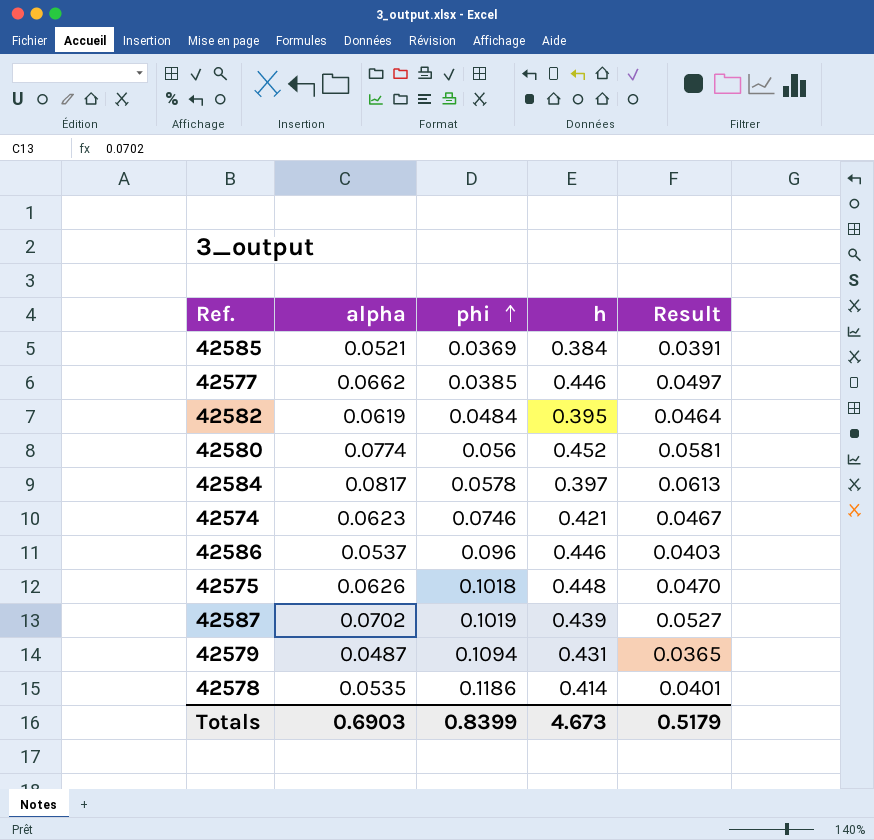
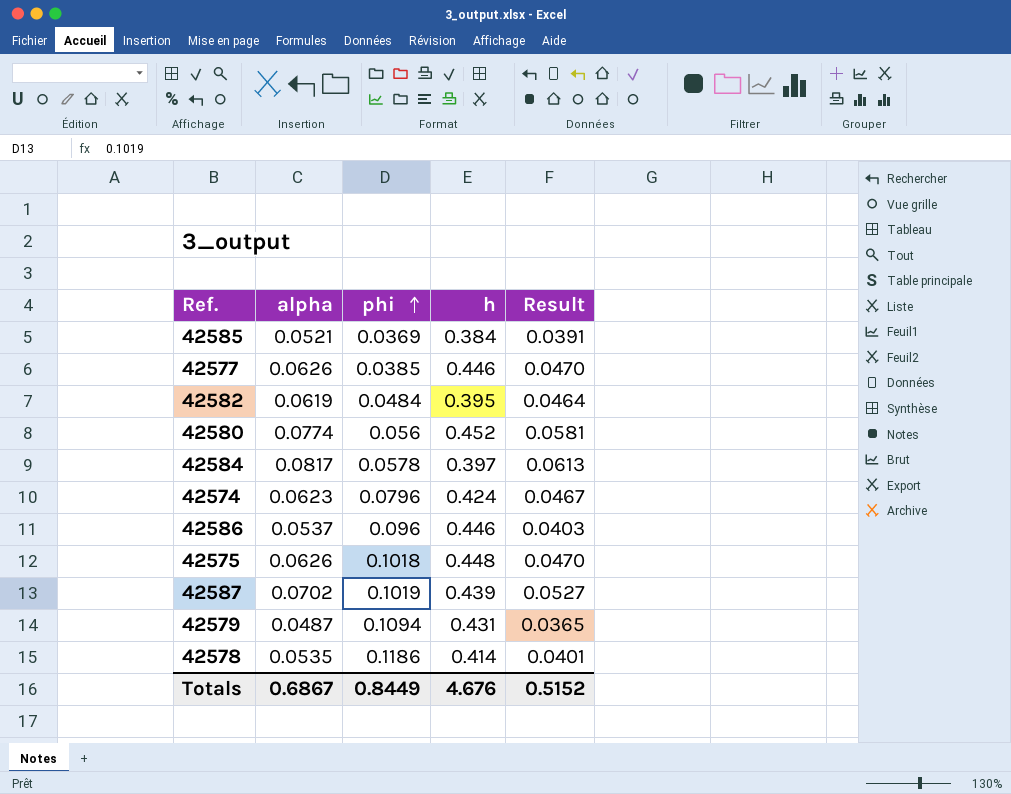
42577 | alpha: 0.0662 -> 0.0626
42577 | Result: 0.0497 -> 0.0470
42574 | phi: 0.0746 -> 0.0796
42574 | h: 0.421 -> 0.424
Totals | alpha: 0.6903 -> 0.6867
Totals | phi: 0.8399 -> 0.8449
Totals | h: 4.673 -> 4.676
Totals | Result: 0.5179 -> 0.5152

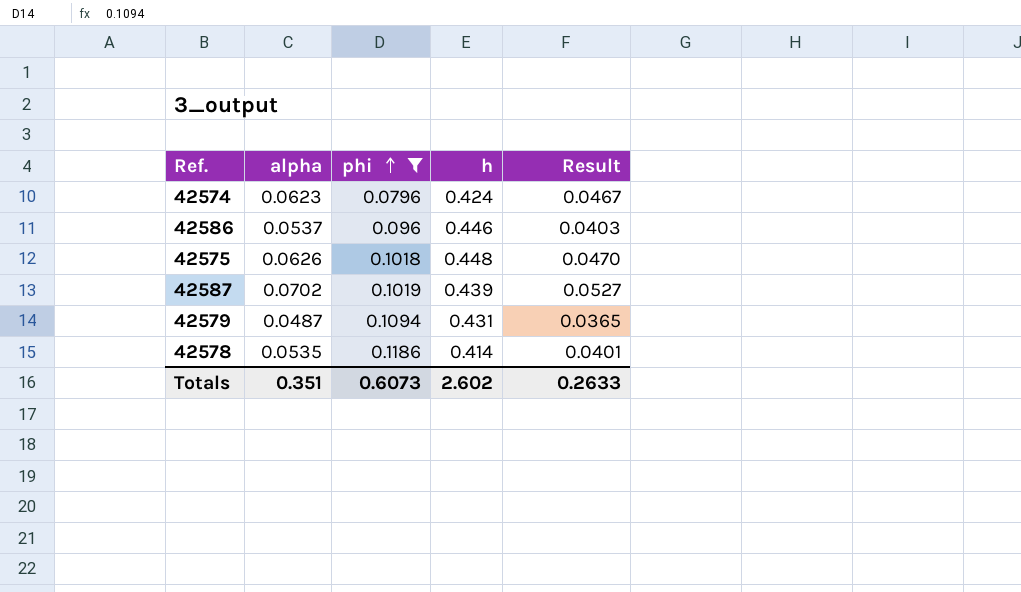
filter: none -> phi >= 0.0796
Totals | alpha: 0.6867 -> 0.351
Totals | phi: 0.8449 -> 0.6073
Totals | h: 4.676 -> 2.602
Totals | Result: 0.5152 -> 0.2633

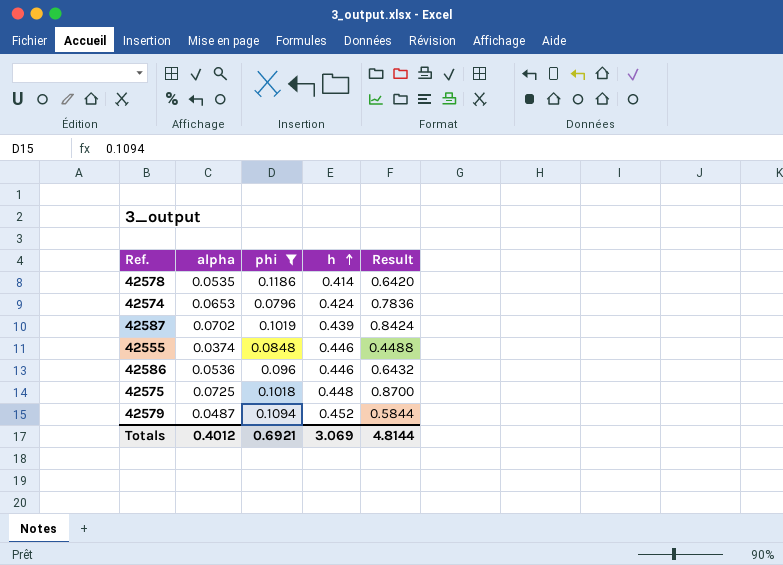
row order: phi ascending -> h ascending
column Result | formula: [alpha] * 0.75 -> [alpha] * 12
42574 | alpha: 0.0623 -> 0.0653
row 42555: none -> 0.0374 | 0.0848 | 0.446 | 0.4488
42586 | alpha: 0.0537 -> 0.0536
42575 | alpha: 0.0626 -> 0.0725
42579 | h: 0.431 -> 0.452
Totals | alpha: 0.351 -> 0.4012
Totals | phi: 0.6073 -> 0.6921
Totals | h: 2.602 -> 3.069
Totals | Result: 0.2633 -> 4.8144

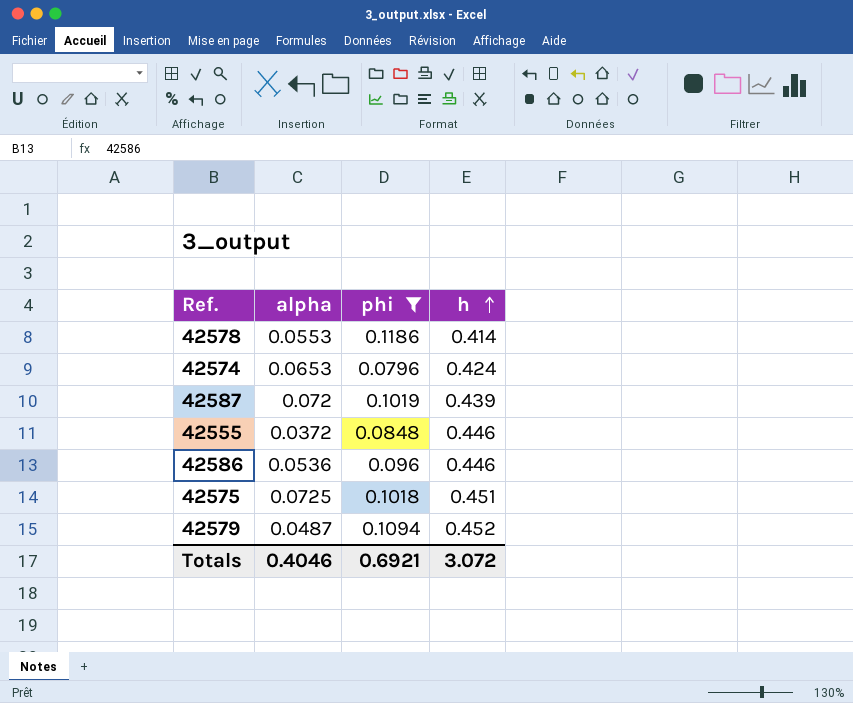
column Result | formula: [alpha] * 12 -> none
42578 | alpha: 0.0535 -> 0.0553
42587 | alpha: 0.0702 -> 0.072
42555 | alpha: 0.0374 -> 0.0372
42575 | h: 0.448 -> 0.451
Totals | alpha: 0.4012 -> 0.4046
Totals | h: 3.069 -> 3.072

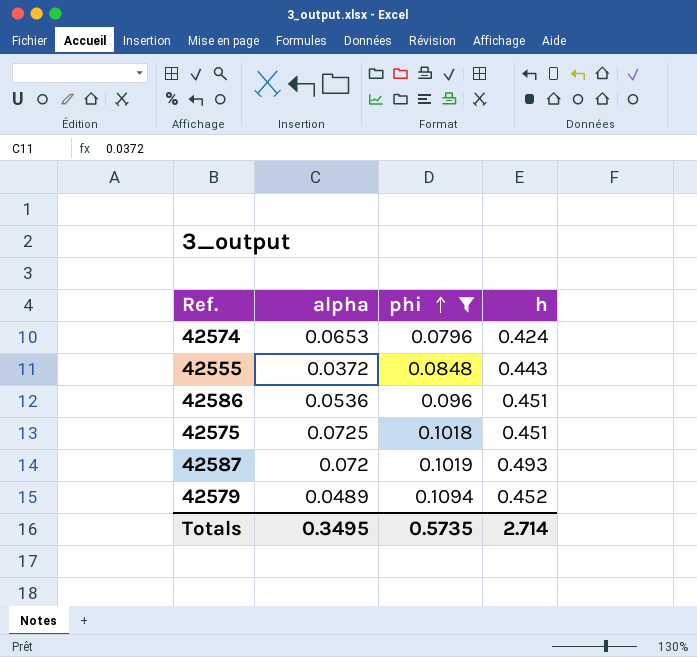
row order: h ascending -> phi ascending
row 42578: 0.0553 | 0.1186 | 0.414 -> none
42555 | h: 0.446 -> 0.443
42586 | h: 0.446 -> 0.451
42587 | h: 0.439 -> 0.493
42579 | alpha: 0.0487 -> 0.0489
Totals | alpha: 0.4046 -> 0.3495
Totals | phi: 0.6921 -> 0.5735
Totals | h: 3.072 -> 2.714

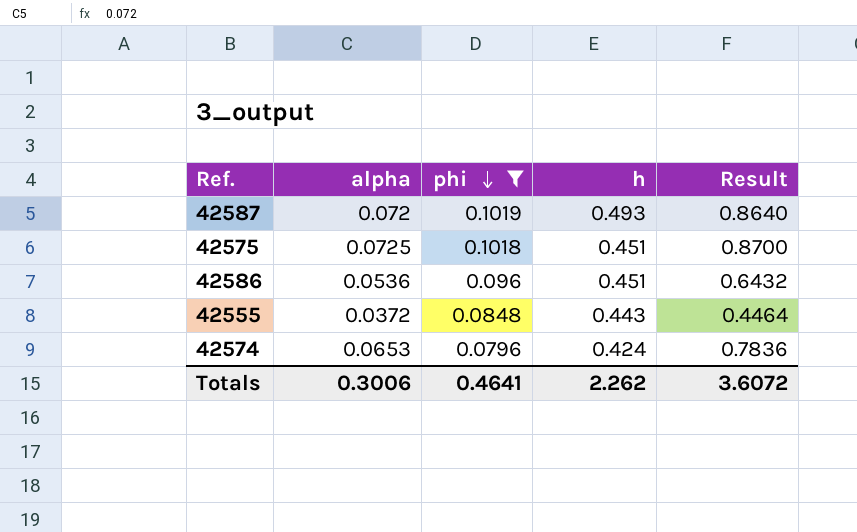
row order: phi ascending -> phi descending
column Result | formula: none -> [alpha] * 12
row 42579: 0.0489 | 0.1094 | 0.452 -> none
Totals | alpha: 0.3495 -> 0.3006
Totals | phi: 0.5735 -> 0.4641
Totals | h: 2.714 -> 2.262

